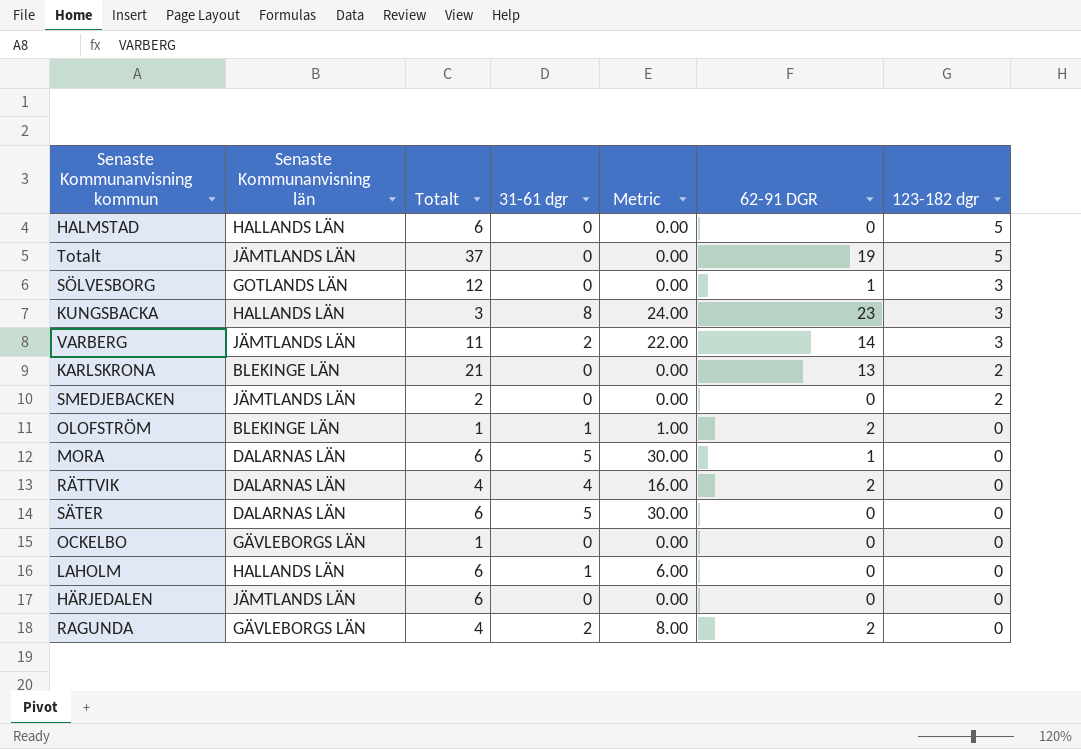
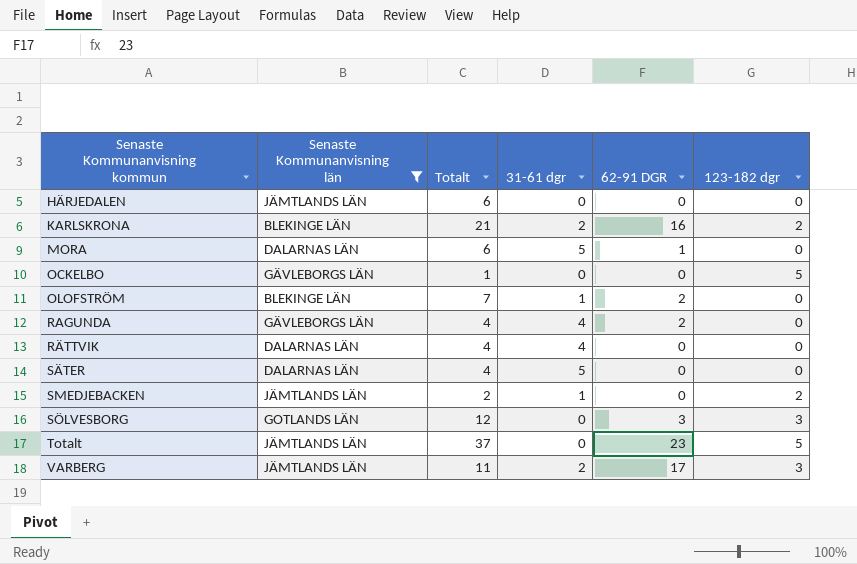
filter: none -> Senaste Kommunanvisning län != HALLANDS LÄN
row order: 123-182 dgr descending -> Senaste Kommunanvisning kommun ascending
column Metric | formula: [Totalt] * [31-61 dgr] -> none
KARLSKRONA | 31-61 dgr: 0 -> 2
KARLSKRONA | 62-91 DGR: 13 -> 16
OCKELBO | 123-182 dgr: 0 -> 5
OLOFSTRÖM | Totalt: 1 -> 7
RAGUNDA | 31-61 dgr: 2 -> 4
RÄTTVIK | 62-91 DGR: 2 -> 0
SÄTER | Totalt: 6 -> 4
SMEDJEBACKEN | 31-61 dgr: 0 -> 1
SÖLVESBORG | 62-91 DGR: 1 -> 3
Totalt | 62-91 DGR: 19 -> 23
VARBERG | 62-91 DGR: 14 -> 17

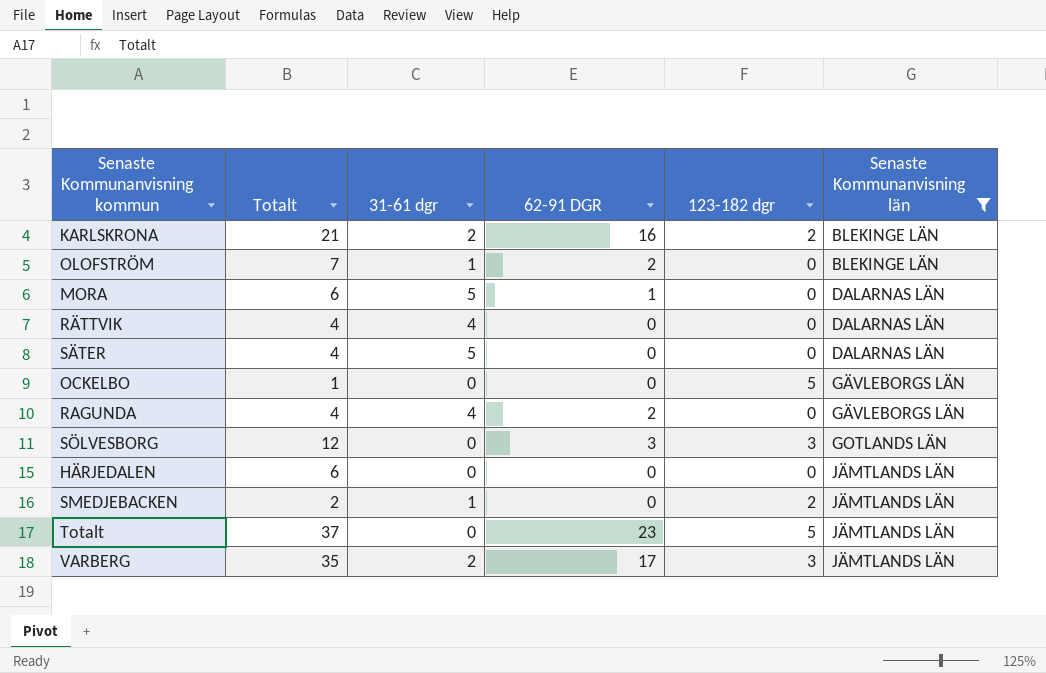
row order: Senaste Kommunanvisning kommun ascending -> Senaste Kommunanvisning län ascending
column Senaste Kommunanvisning län | position: 2 -> 6
VARBERG | Totalt: 11 -> 35

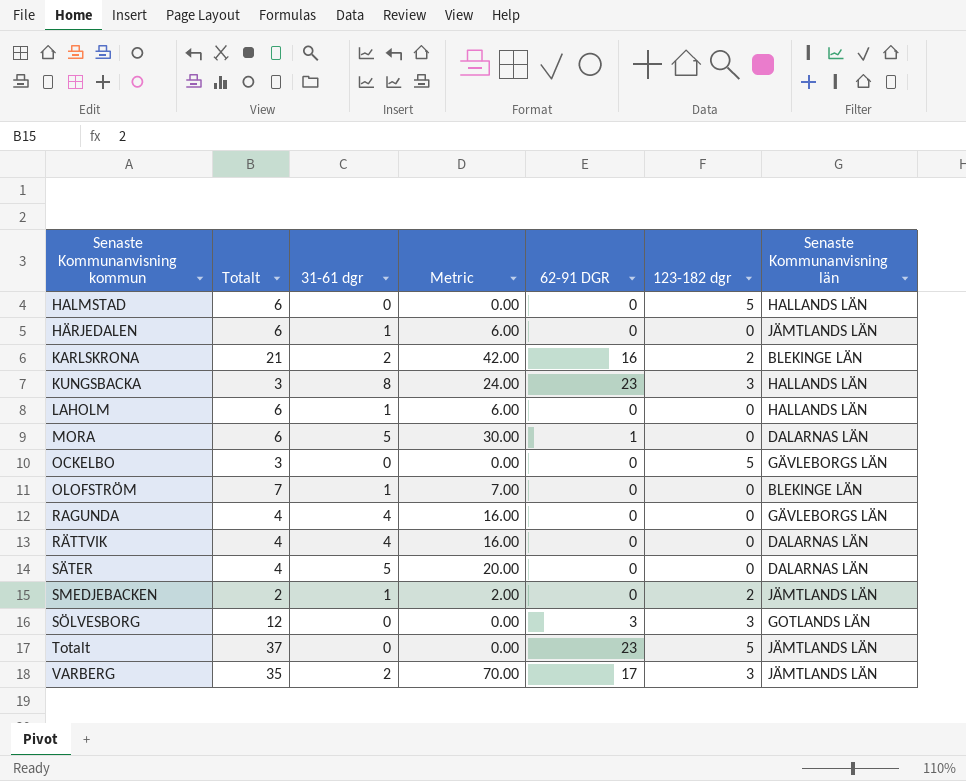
filter: Senaste Kommunanvisning län != HALLANDS LÄN -> none
row order: Senaste Kommunanvisning län ascending -> Senaste Kommunanvisning kommun ascending
column Metric | formula: none -> [Totalt] * [31-61 dgr]
HÄRJEDALEN | 31-61 dgr: 0 -> 1
OCKELBO | Totalt: 1 -> 3
OLOFSTRÖM | 62-91 DGR: 2 -> 0
RAGUNDA | 62-91 DGR: 2 -> 0

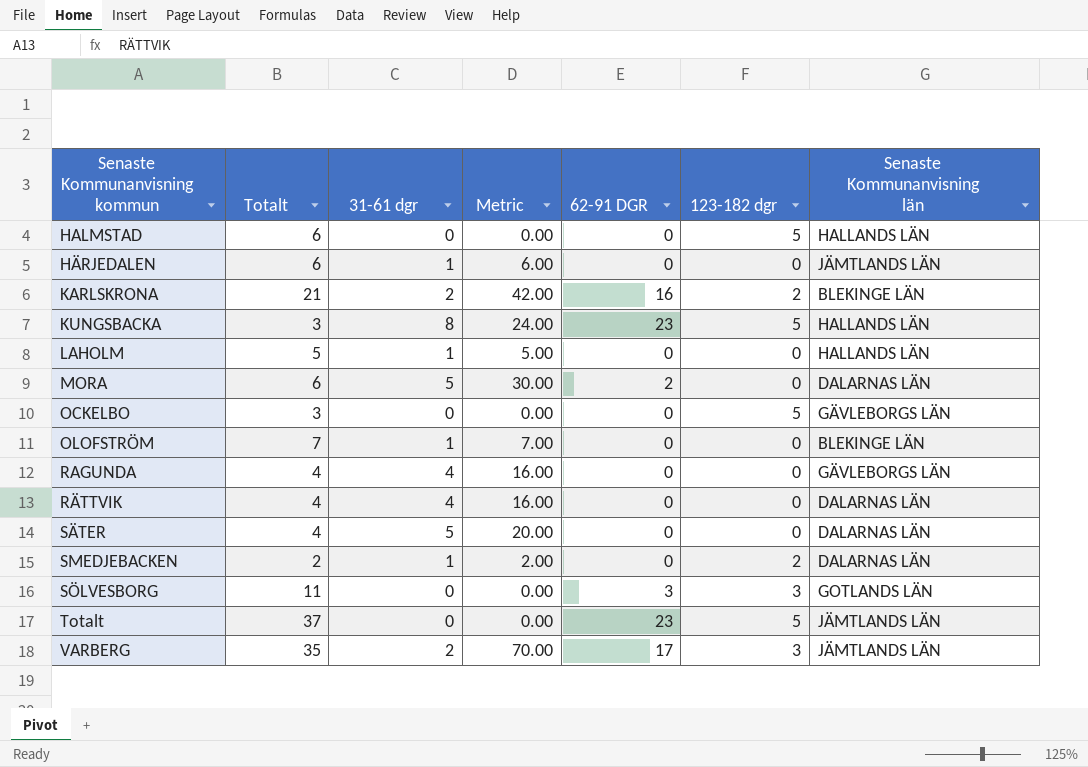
KUNGSBACKA | 123-182 dgr: 3 -> 5
LAHOLM | Totalt: 6 -> 5
LAHOLM | Metric: 6.00 -> 5.00
MORA | 62-91 DGR: 1 -> 2
SMEDJEBACKEN | Senaste Kommunanvisning län: JÄMTLANDS LÄN -> DALARNAS LÄN
SÖLVESBORG | Totalt: 12 -> 11

